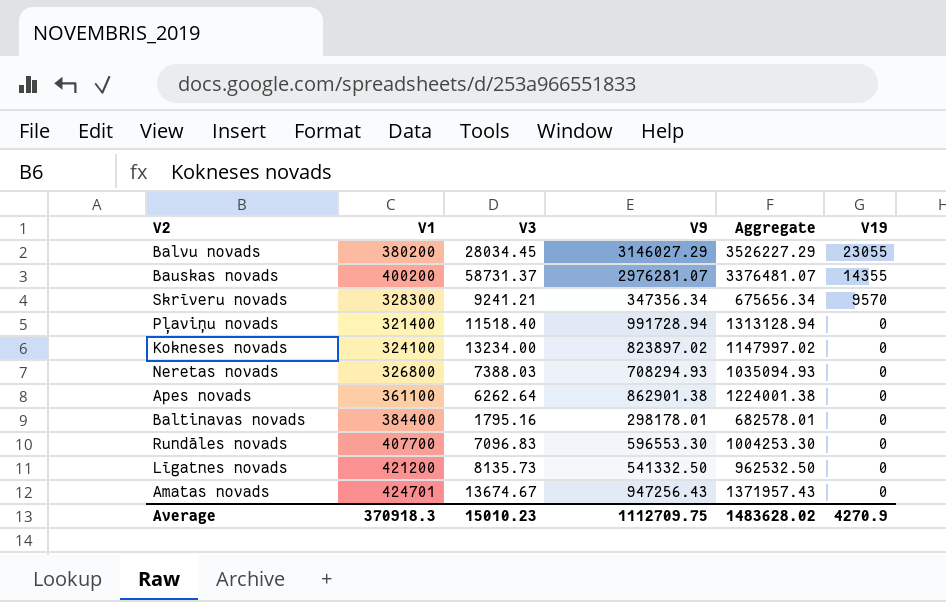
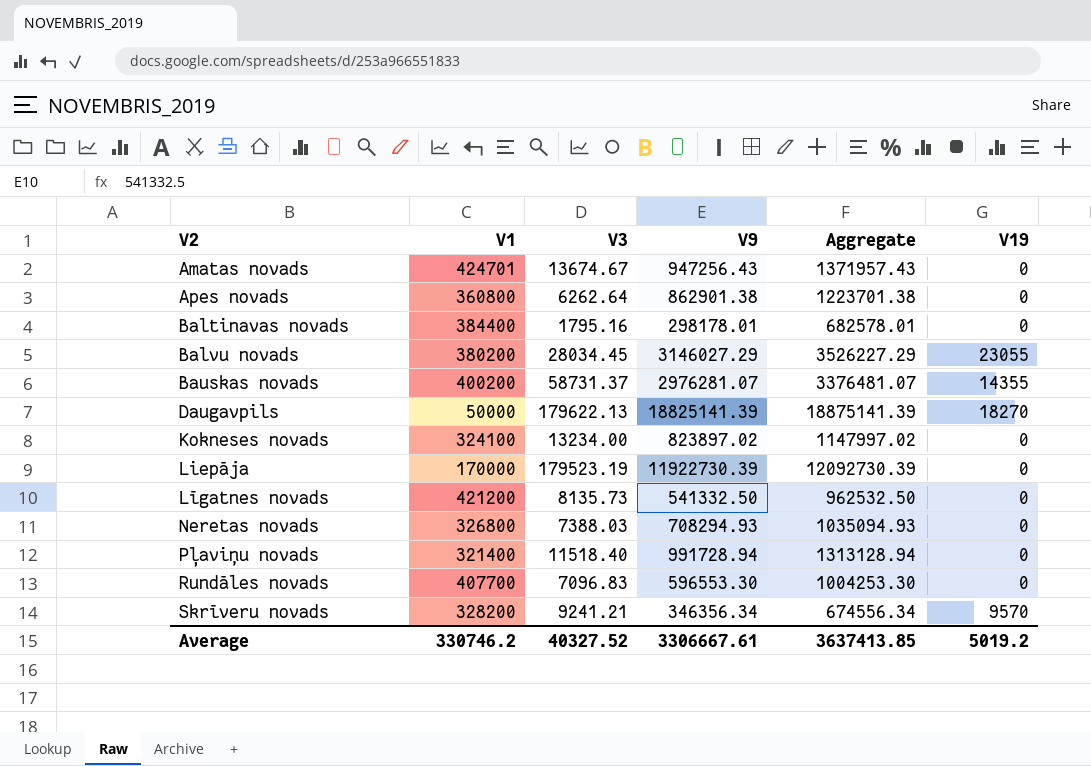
row order: V19 descending -> V2 ascending
Apes novads | V1: 361100 -> 360800
Apes novads | Aggregate: 1224001.38 -> 1223701.38
row Daugavpils: none -> 50000 | 179622.13 | 18825141.39 | 18875141.39 | 18270
row Liepāja: none -> 170000 | 179523.19 | 11922730.39 | 12092730.39 | 0
Skrīveru novads | V1: 328300 -> 328200
Skrīveru novads | V9: 347356.34 -> 346356.34
Skrīveru novads | Aggregate: 675656.34 -> 674556.34
Average | V1: 370918.3 -> 330746.2
Average | V3: 15010.23 -> 40327.52
Average | V9: 1112709.75 -> 3306667.61
Average | Aggregate: 1483628.02 -> 3637413.85
Average | V19: 4270.9 -> 5019.2

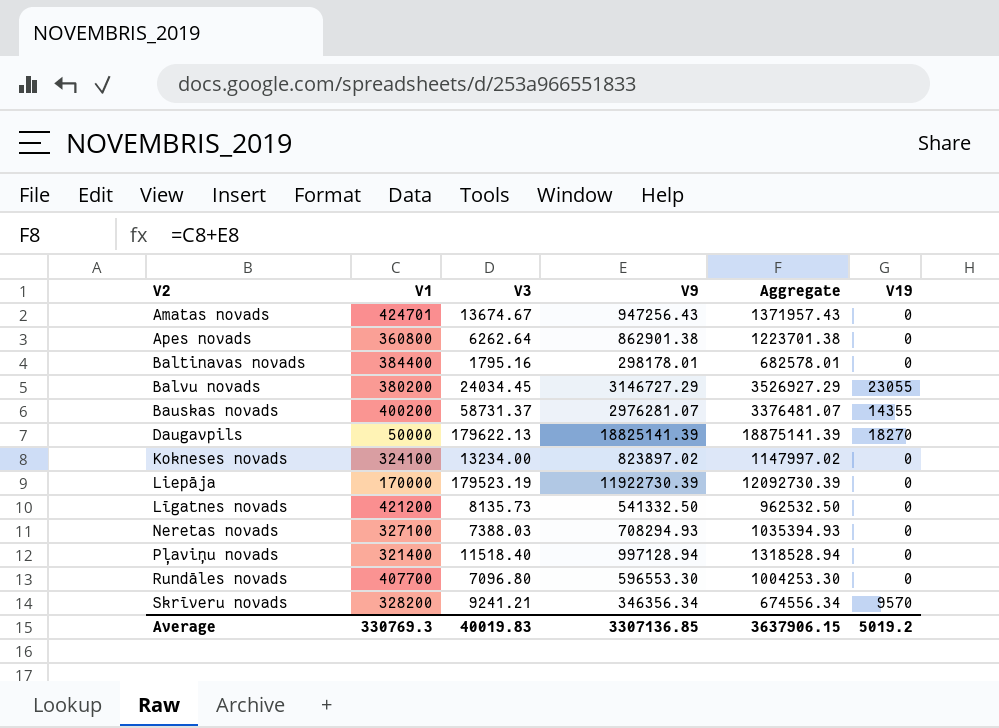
Balvu novads | V3: 28034.45 -> 24034.45
Balvu novads | V9: 3146027.29 -> 3146727.29
Balvu novads | Aggregate: 3526227.29 -> 3526927.29
Neretas novads | V1: 326800 -> 327100
Neretas novads | Aggregate: 1035094.93 -> 1035394.93
Pļaviņu novads | V9: 991728.94 -> 997128.94
Pļaviņu novads | Aggregate: 1313128.94 -> 1318528.94
Rundāles novads | V3: 7096.83 -> 7096.80
Average | V1: 330746.2 -> 330769.3
Average | V3: 40327.52 -> 40019.83
Average | V9: 3306667.61 -> 3307136.85
Average | Aggregate: 3637413.85 -> 3637906.15

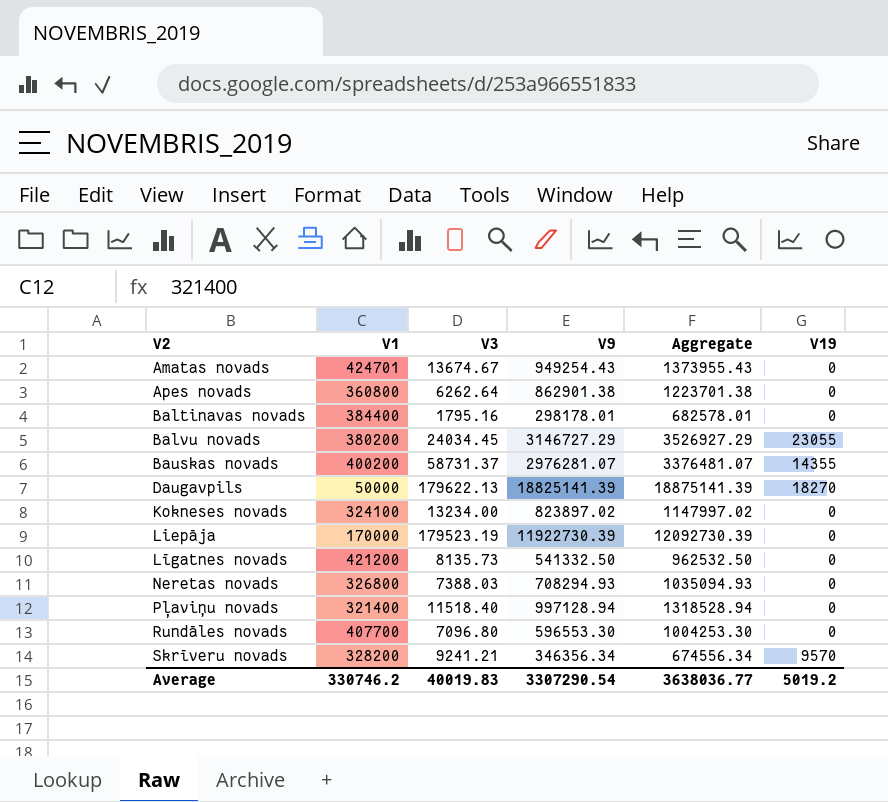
Amatas novads | V9: 947256.43 -> 949254.43
Amatas novads | Aggregate: 1371957.43 -> 1373955.43
Neretas novads | V1: 327100 -> 326800
Neretas novads | Aggregate: 1035394.93 -> 1035094.93
Average | V1: 330769.3 -> 330746.2
Average | V9: 3307136.85 -> 3307290.54
Average | Aggregate: 3637906.15 -> 3638036.77

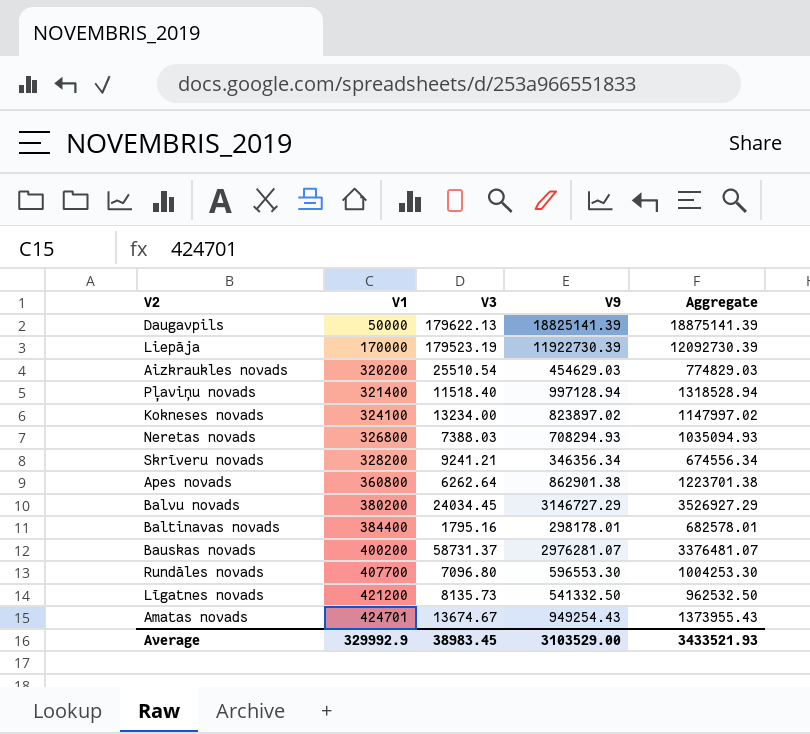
row order: V2 ascending -> V1 ascending
column V19 | position: 6 -> none
row Aizkraukles novads: none -> 320200 | 25510.54 | 454629.03 | 774829.03
Average | V1: 330746.2 -> 329992.9
Average | V3: 40019.83 -> 38983.45
Average | V9: 3307290.54 -> 3103529.00
Average | Aggregate: 3638036.77 -> 3433521.93

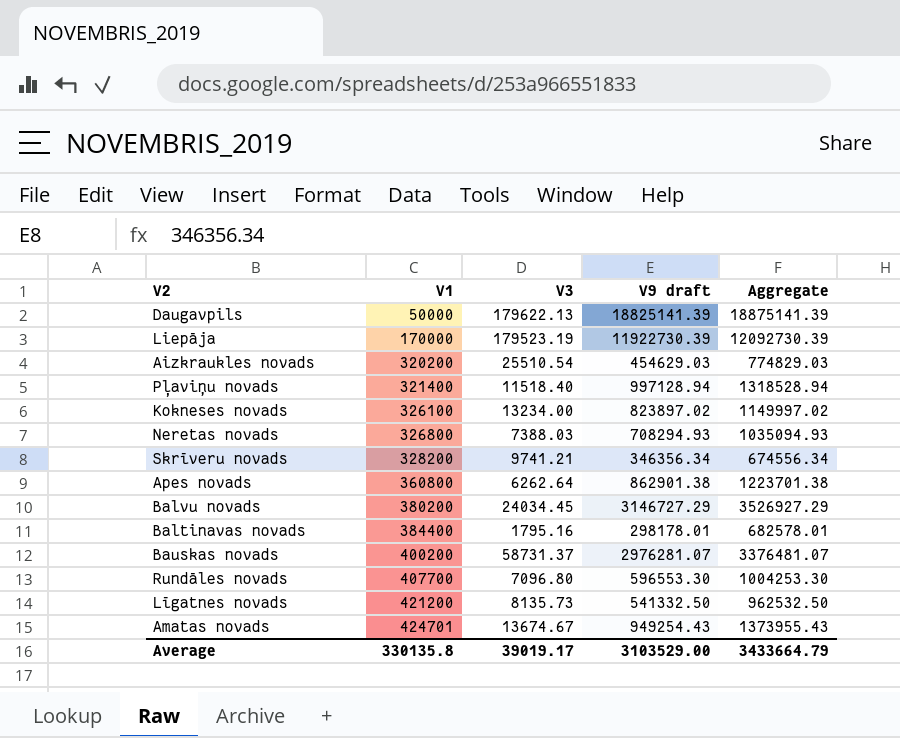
column name: V9 -> V9 draft
Kokneses novads | V1: 324100 -> 326100
Kokneses novads | Aggregate: 1147997.02 -> 1149997.02
Skrīveru novads | V3: 9241.21 -> 9741.21
Average | V1: 329992.9 -> 330135.8
Average | V3: 38983.45 -> 39019.17
Average | Aggregate: 3433521.93 -> 3433664.79

